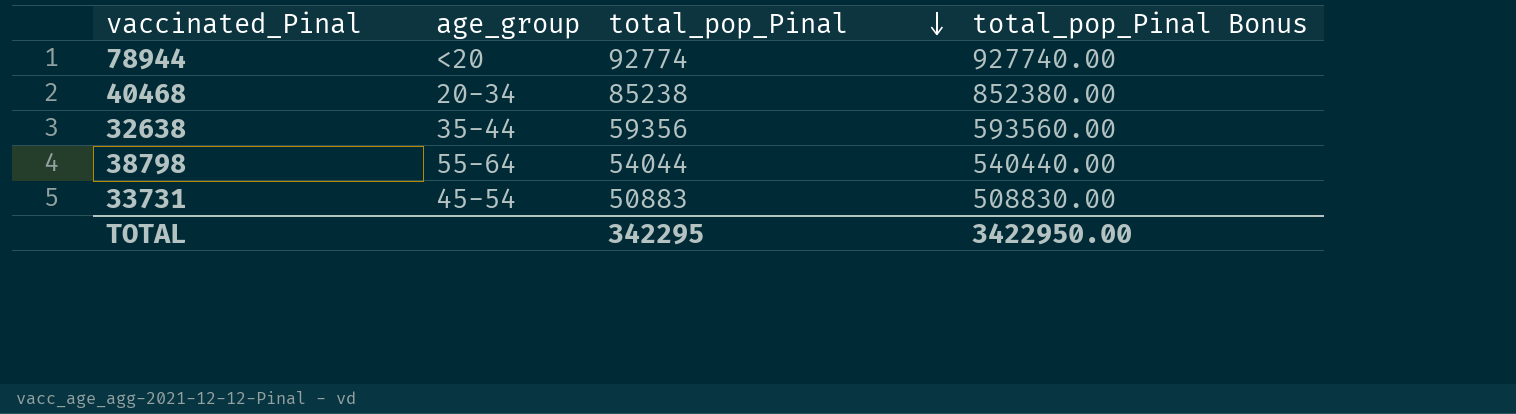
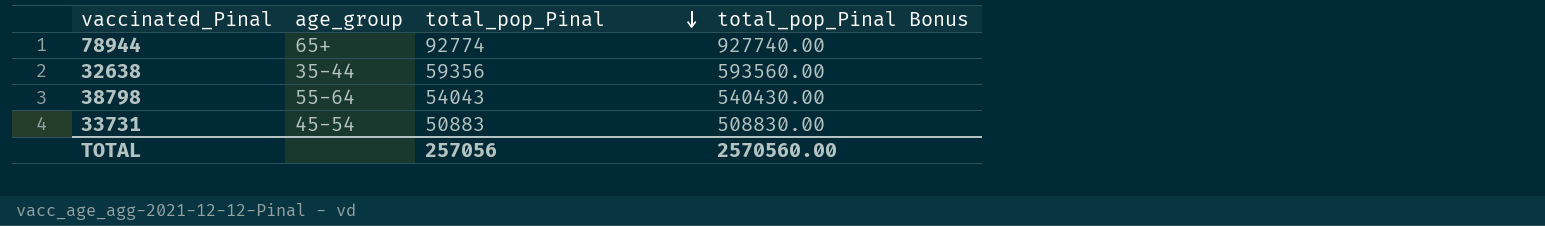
row 40468: 20-34 | 85238 | 852380.00 -> none
78944 | age_group: <20 -> 65+
38798 | total_pop_Pinal: 54044 -> 54043
38798 | total_pop_Pinal Bonus: 540440.00 -> 540430.00
TOTAL | total_pop_Pinal: 342295 -> 257056
TOTAL | total_pop_Pinal Bonus: 3422950.00 -> 2570560.00

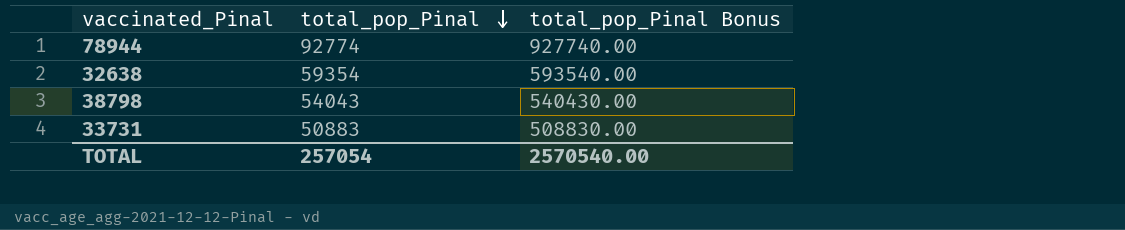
column age_group | position: 2 -> none
32638 | total_pop_Pinal: 59356 -> 59354
32638 | total_pop_Pinal Bonus: 593560.00 -> 593540.00
TOTAL | total_pop_Pinal: 257056 -> 257054
TOTAL | total_pop_Pinal Bonus: 2570560.00 -> 2570540.00

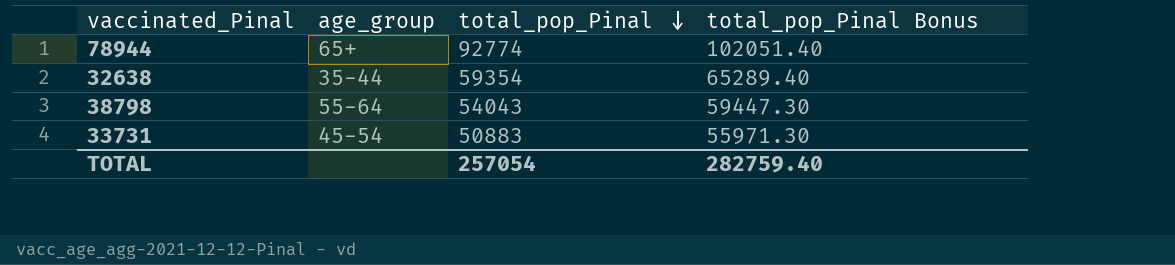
column age_group | position: none -> 2
column total_pop_Pinal Bonus | formula: [total_pop_Pinal] * 10 -> [total_pop_Pinal] * 1.1
TOTAL | total_pop_Pinal Bonus: 2570540.00 -> 282759.40

